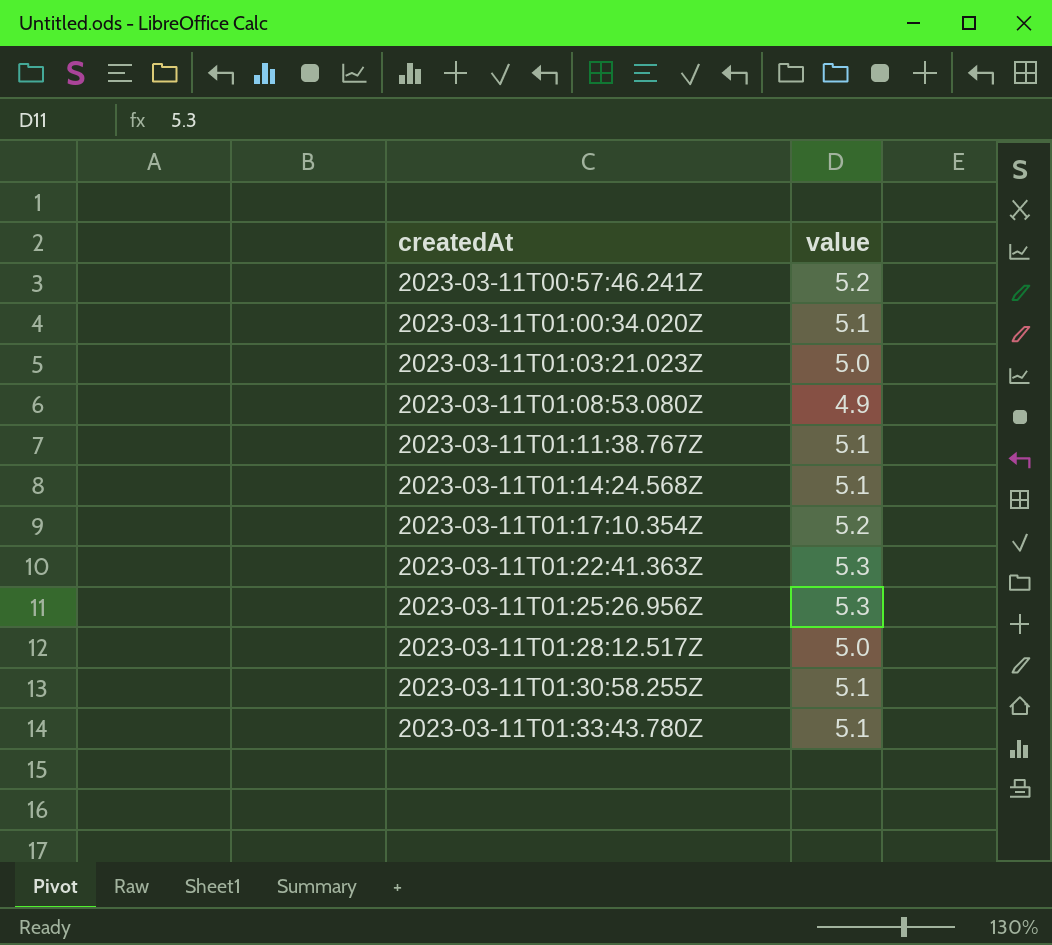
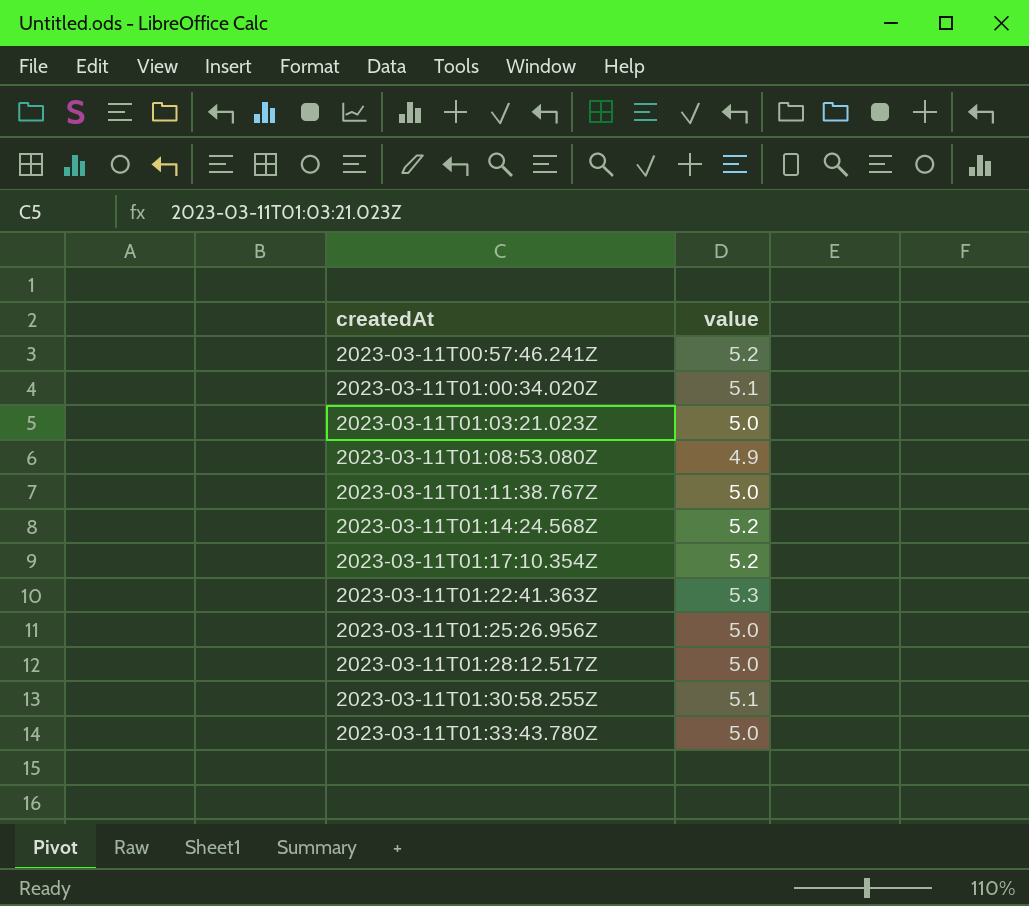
2023-03-11T01:11:38.767Z | value: 5.1 -> 5.0
2023-03-11T01:14:24.568Z | value: 5.1 -> 5.2
2023-03-11T01:25:26.956Z | value: 5.3 -> 5.0
2023-03-11T01:33:43.780Z | value: 5.1 -> 5.0

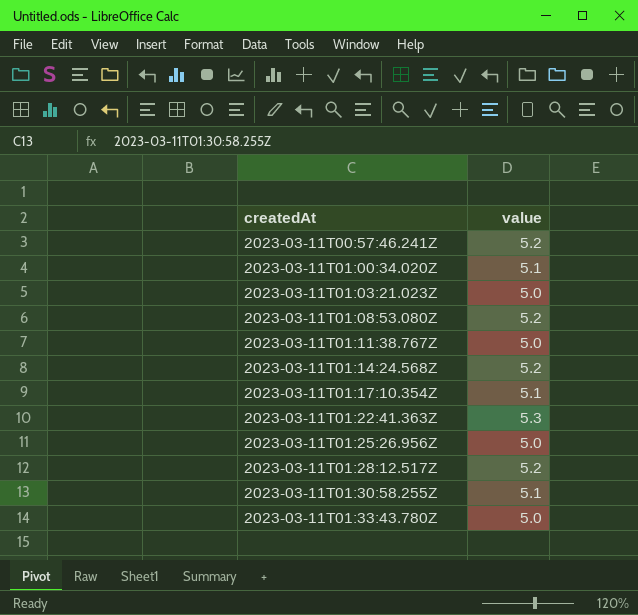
2023-03-11T01:08:53.080Z | value: 4.9 -> 5.2
2023-03-11T01:17:10.354Z | value: 5.2 -> 5.1
2023-03-11T01:28:12.517Z | value: 5.0 -> 5.2

